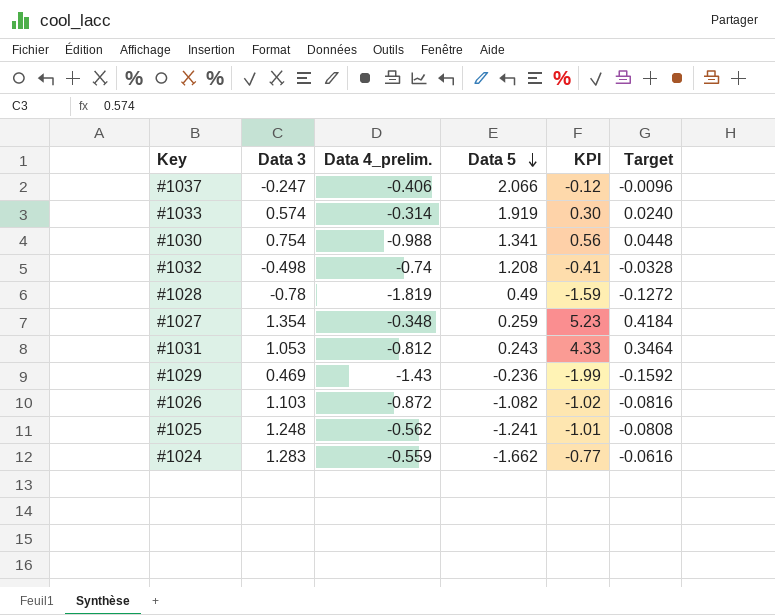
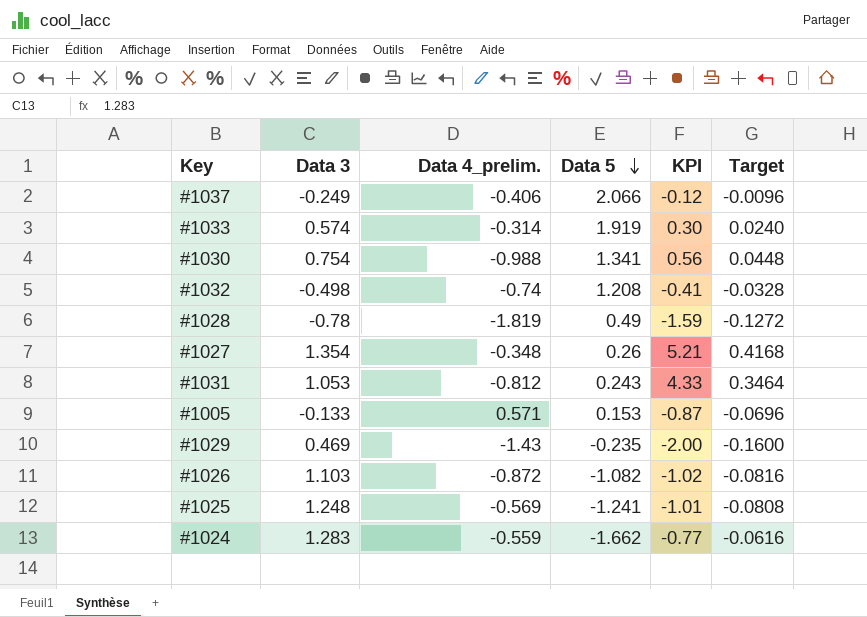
#1037 | Data 3: -0.247 -> -0.249
#1027 | Data 5: 0.259 -> 0.26
#1027 | KPI: 5.23 -> 5.21
#1027 | Target: 0.4184 -> 0.4168
row #1005: none -> -0.133 | 0.571 | 0.153 | -0.87 | -0.0696
#1029 | Data 5: -0.236 -> -0.235
#1029 | KPI: -1.99 -> -2.00
#1029 | Target: -0.1592 -> -0.1600
#1025 | Data 4_prelim.: -0.562 -> -0.569

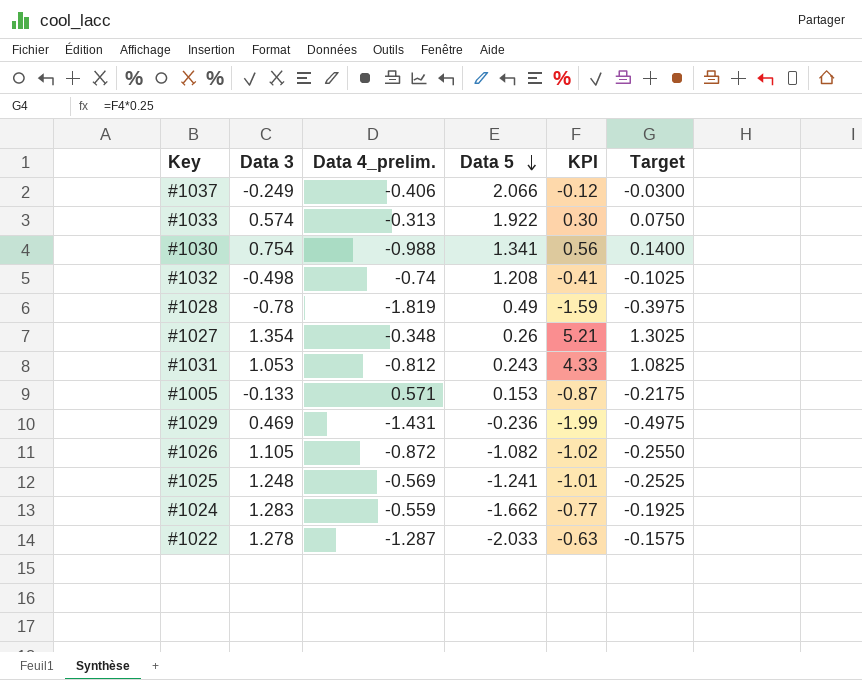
column Target | formula: [KPI] * 0.08 -> [KPI] * 0.25
#1033 | Data 4_prelim.: -0.314 -> -0.313
#1033 | Data 5: 1.919 -> 1.922
#1029 | Data 4_prelim.: -1.43 -> -1.431
#1029 | Data 5: -0.235 -> -0.236
#1029 | KPI: -2.00 -> -1.99
#1026 | Data 3: 1.103 -> 1.105
row #1022: none -> 1.278 | -1.287 | -2.033 | -0.63 | -0.1575

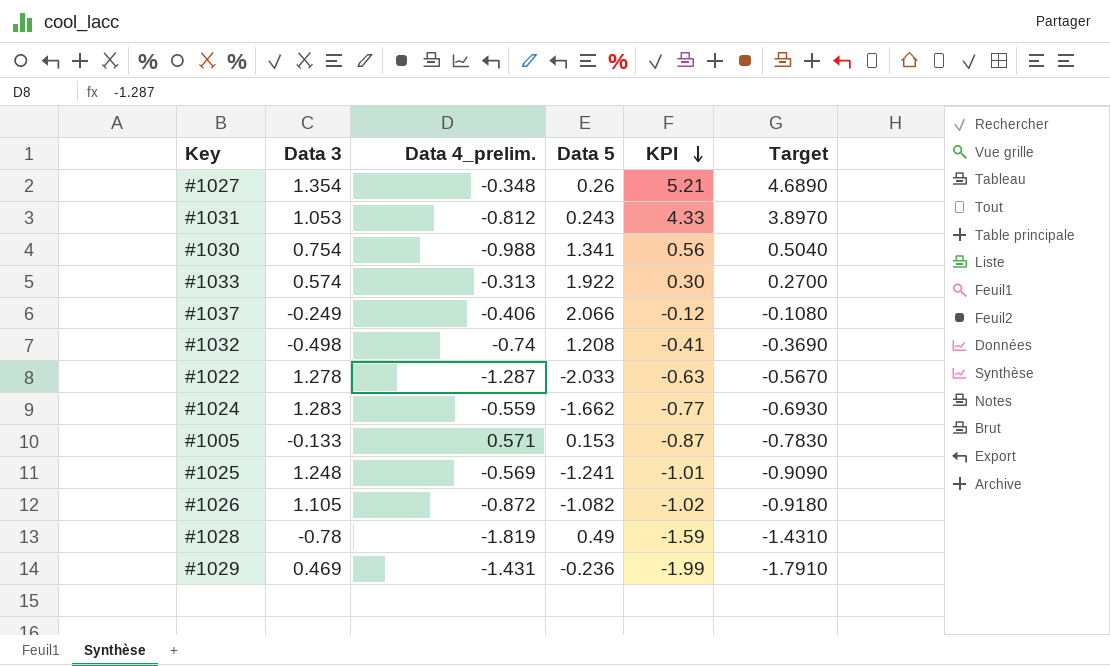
row order: Data 5 descending -> KPI descending
column Target | formula: [KPI] * 0.25 -> [KPI] * 0.9

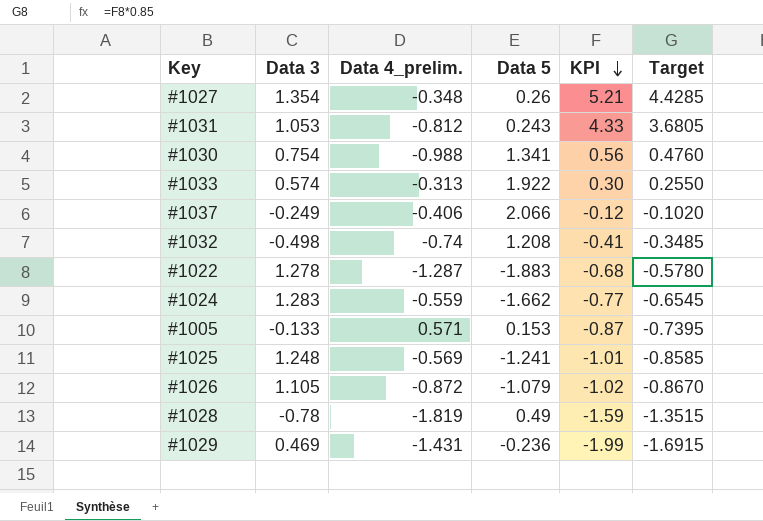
column Target | formula: [KPI] * 0.9 -> [KPI] * 0.85
#1022 | Data 5: -2.033 -> -1.883
#1022 | KPI: -0.63 -> -0.68
#1026 | Data 5: -1.082 -> -1.079

